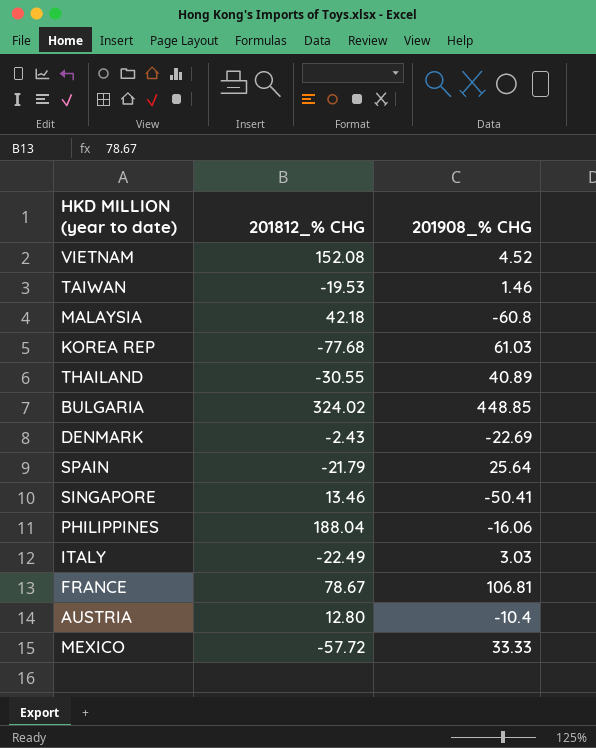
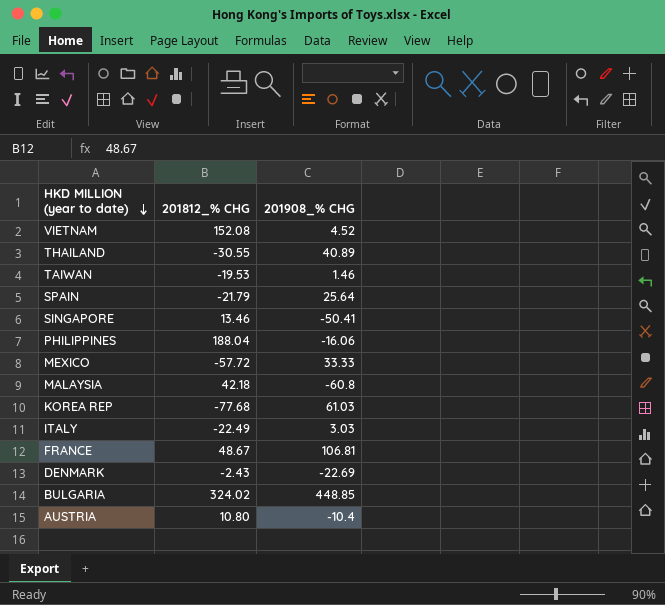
row order: none -> HKD MILLION (year to date) descending
FRANCE | 201812_% CHG: 78.67 -> 48.67
AUSTRIA | 201812_% CHG: 12.80 -> 10.80

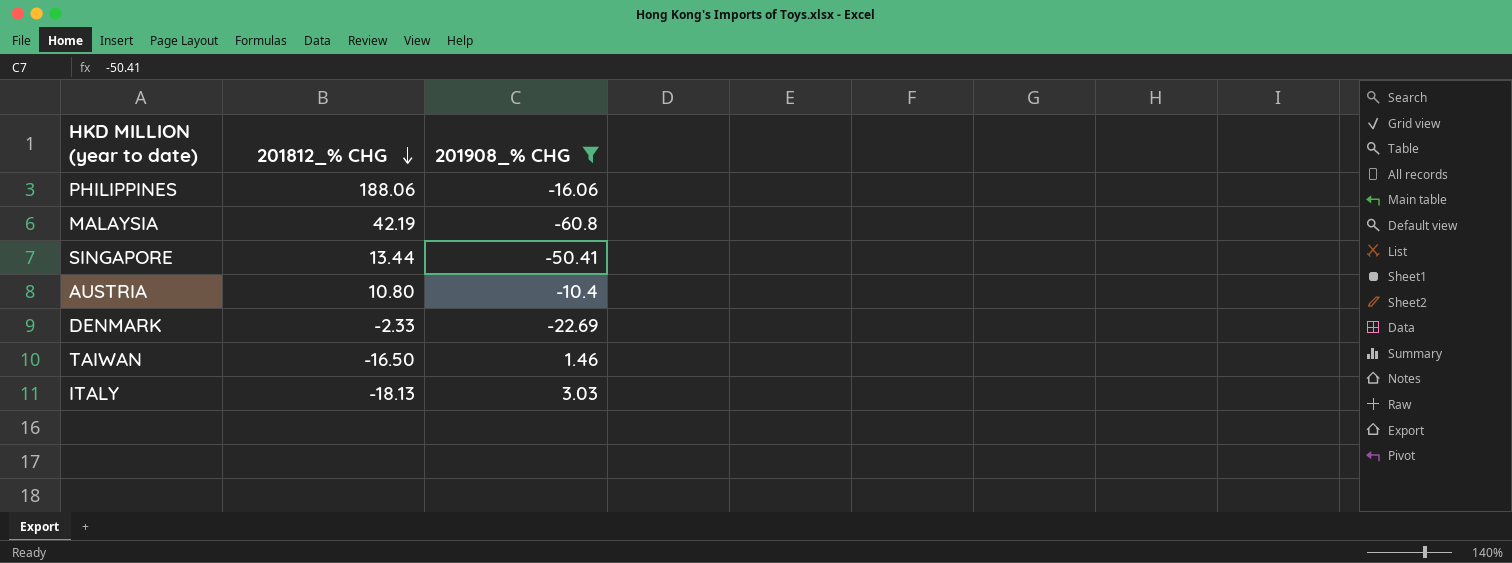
filter: none -> 201908_% CHG <= 3.03
row order: HKD MILLION (year to date) descending -> 201812_% CHG descending
PHILIPPINES | 201812_% CHG: 188.04 -> 188.06
MALAYSIA | 201812_% CHG: 42.18 -> 42.19
SINGAPORE | 201812_% CHG: 13.46 -> 13.44
DENMARK | 201812_% CHG: -2.43 -> -2.33
TAIWAN | 201812_% CHG: -19.53 -> -16.50
ITALY | 201812_% CHG: -22.49 -> -18.13

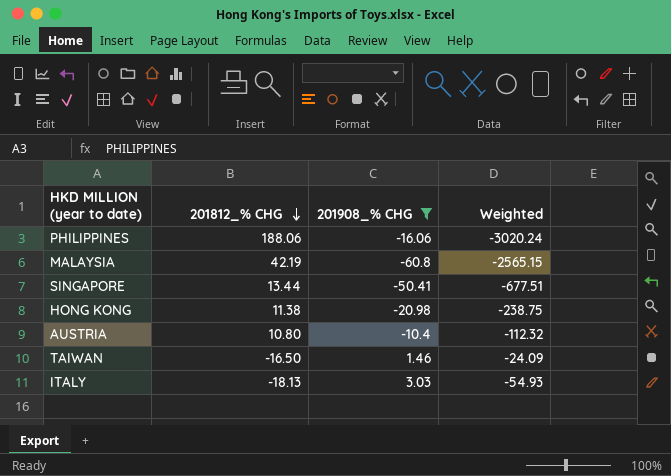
column Weighted | formula: none -> [201812_% CHG] * [201908_% CHG]
row DENMARK: -2.33 | -22.69 -> none
row HONG KONG: none -> 11.38 | -20.98 | -238.75

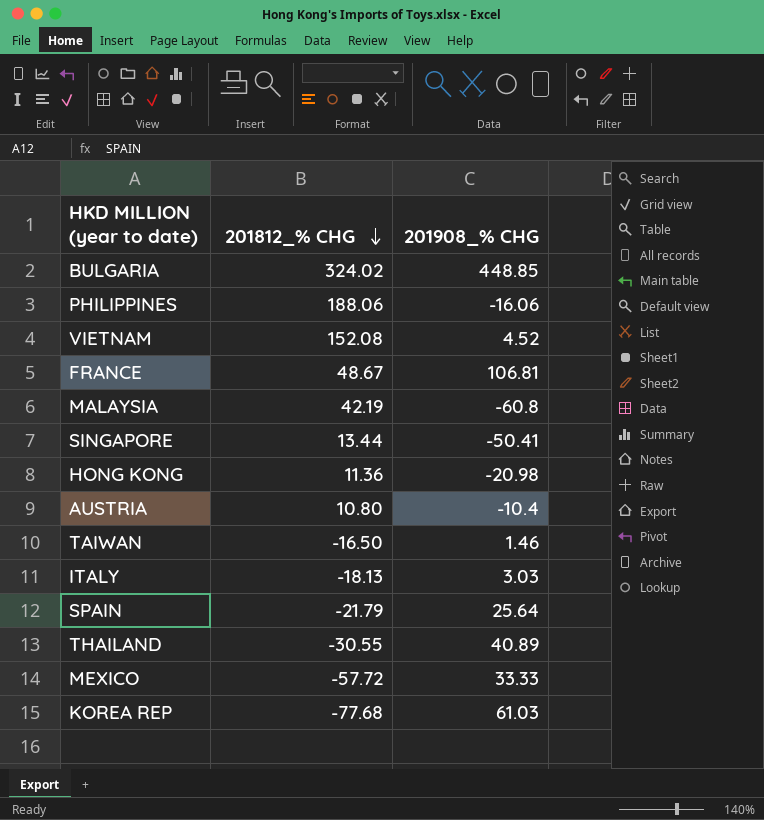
filter: 201908_% CHG <= 3.03 -> none
column Weighted | formula: [201812_% CHG] * [201908_% CHG] -> none
HONG KONG | 201812_% CHG: 11.38 -> 11.36

